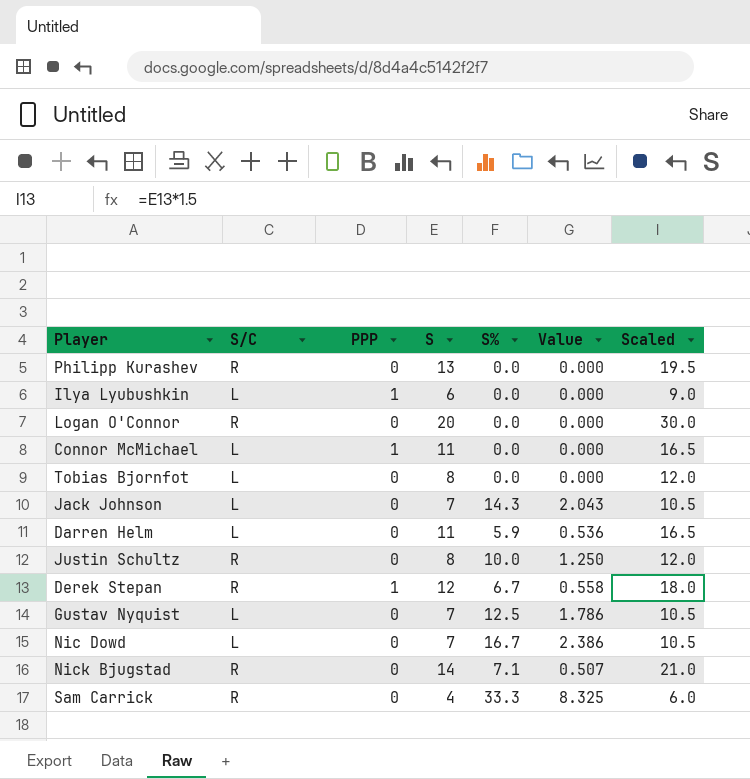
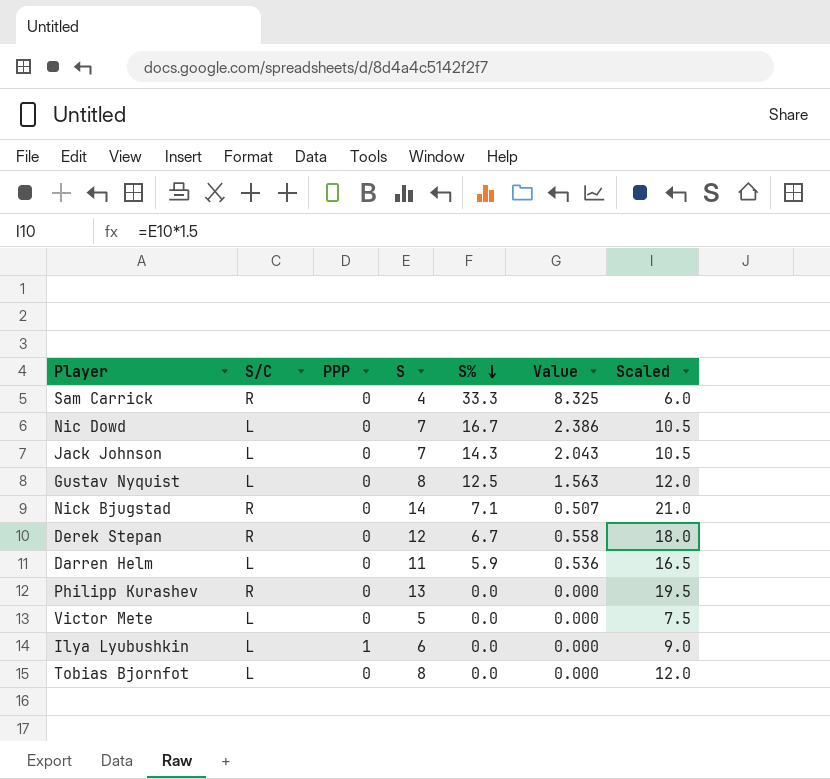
row order: none -> S% descending
row Logan O'Connor: R | 0 | 20 | 0.0 | 0.000 | 30.0 -> none
row Connor McMichael: L | 1 | 11 | 0.0 | 0.000 | 16.5 -> none
row Justin Schultz: R | 0 | 8 | 10.0 | 1.250 | 12.0 -> none
Gustav Nyquist | S: 7 -> 8
Gustav Nyquist | Value: 1.786 -> 1.563
Gustav Nyquist | Scaled: 10.5 -> 12.0
Derek Stepan | PPP: 1 -> 0
row Victor Mete: none -> L | 0 | 5 | 0.0 | 0.000 | 7.5

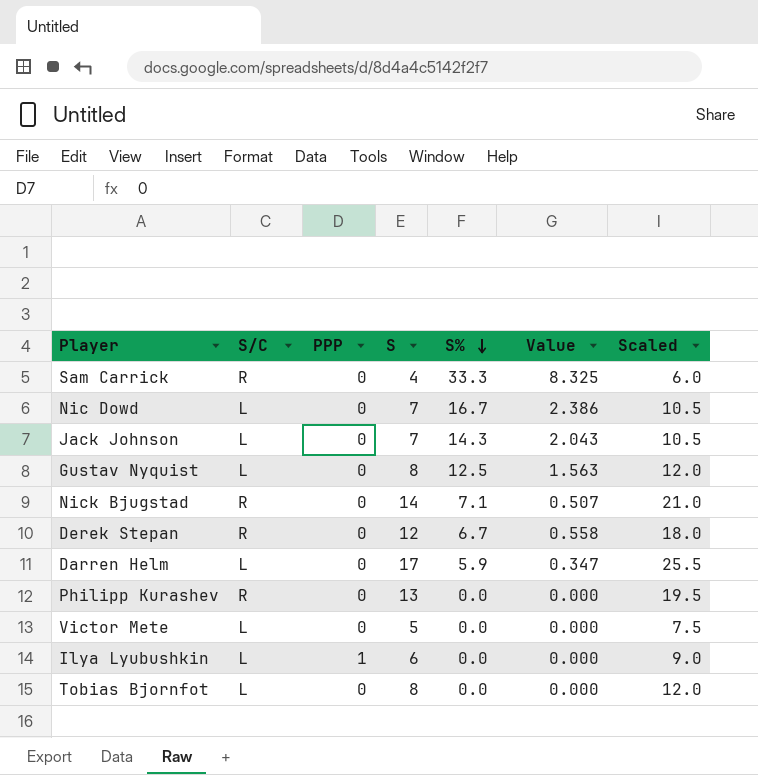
Darren Helm | S: 11 -> 17
Darren Helm | Value: 0.536 -> 0.347
Darren Helm | Scaled: 16.5 -> 25.5

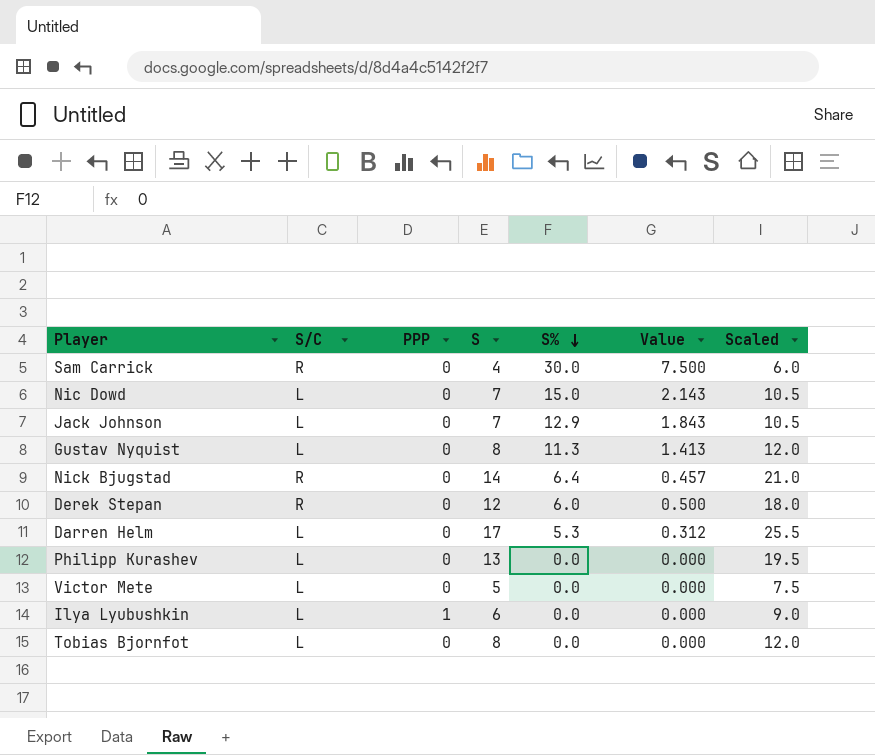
Sam Carrick | S%: 33.3 -> 30.0
Sam Carrick | Value: 8.325 -> 7.500
Nic Dowd | S%: 16.7 -> 15.0
Nic Dowd | Value: 2.386 -> 2.143
Jack Johnson | S%: 14.3 -> 12.9
Jack Johnson | Value: 2.043 -> 1.843
Gustav Nyquist | S%: 12.5 -> 11.3
Gustav Nyquist | Value: 1.563 -> 1.413
Nick Bjugstad | S%: 7.1 -> 6.4
Nick Bjugstad | Value: 0.507 -> 0.457
Derek Stepan | S%: 6.7 -> 6.0
Derek Stepan | Value: 0.558 -> 0.500
Darren Helm | S%: 5.9 -> 5.3
Darren Helm | Value: 0.347 -> 0.312
Philipp Kurashev | S/C: R -> L

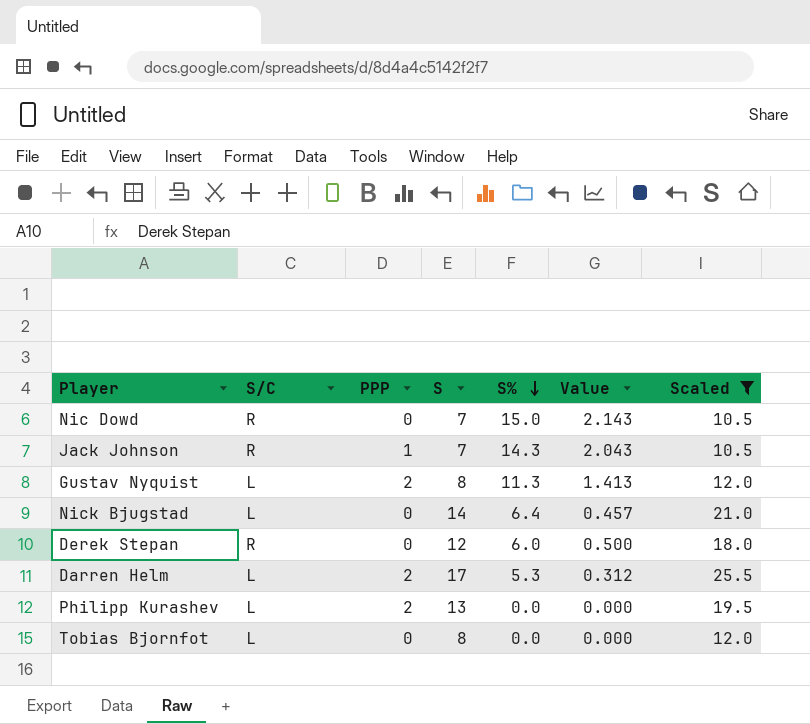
filter: none -> Scaled >= 10.5
Nic Dowd | S/C: L -> R
Jack Johnson | S/C: L -> R
Jack Johnson | PPP: 0 -> 1
Jack Johnson | S%: 12.9 -> 14.3
Jack Johnson | Value: 1.843 -> 2.043
Gustav Nyquist | PPP: 0 -> 2
Nick Bjugstad | S/C: R -> L
Darren Helm | PPP: 0 -> 2
Philipp Kurashev | PPP: 0 -> 2

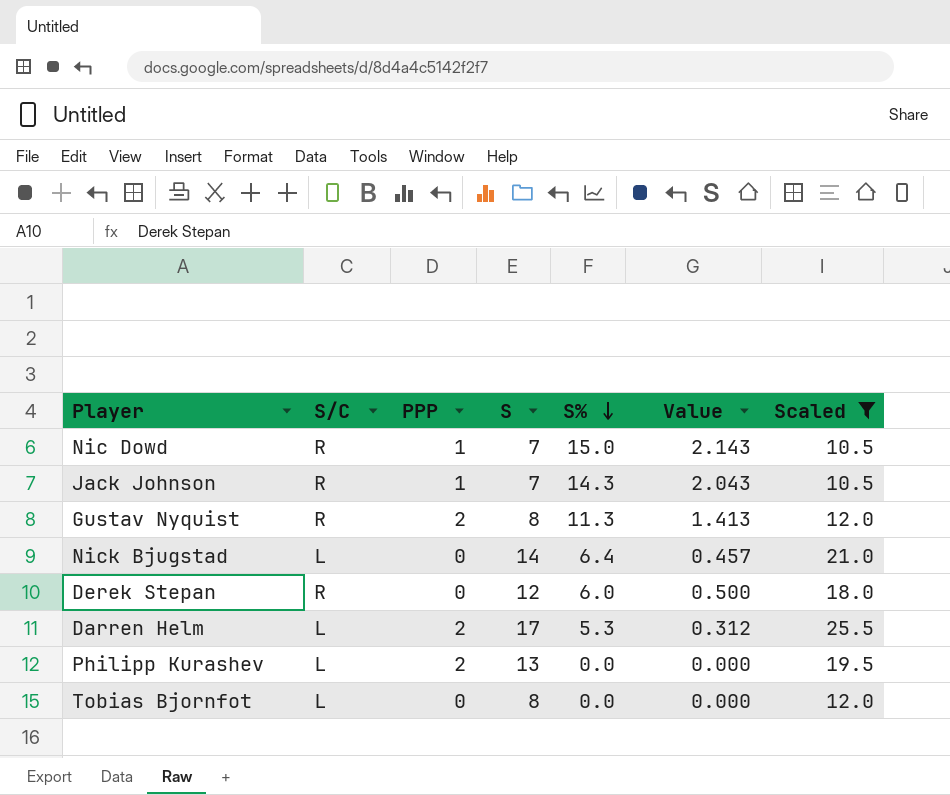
Nic Dowd | PPP: 0 -> 1
Gustav Nyquist | S/C: L -> R

